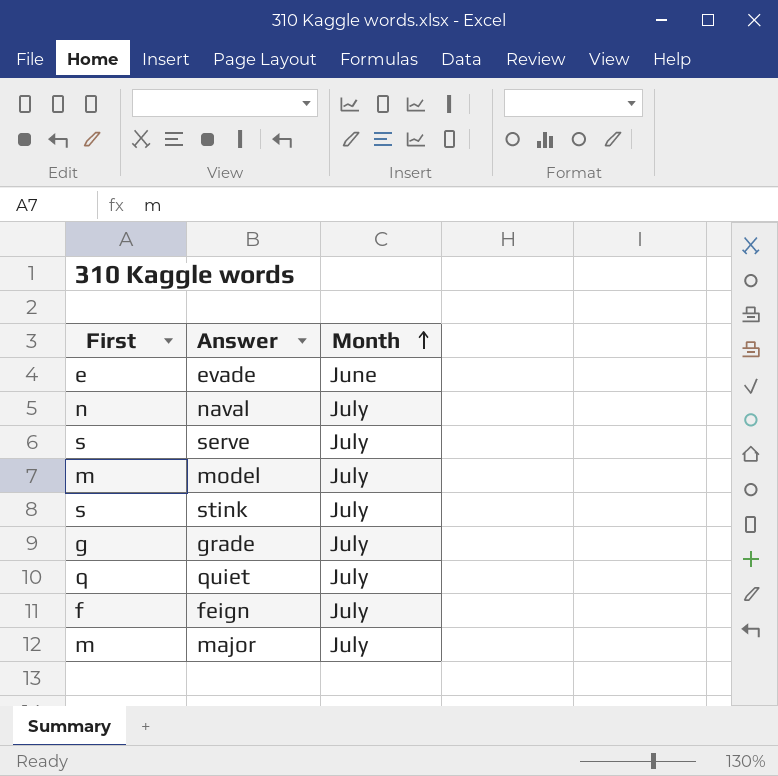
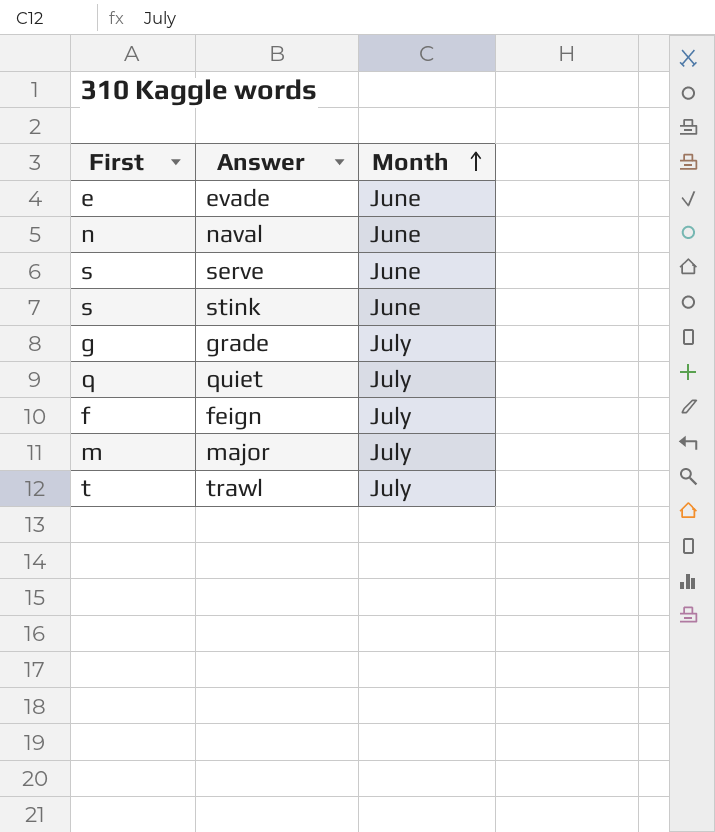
row model: m | July -> none
naval | Month: July -> June
serve | Month: July -> June
stink | Month: July -> June
row trawl: none -> t | July

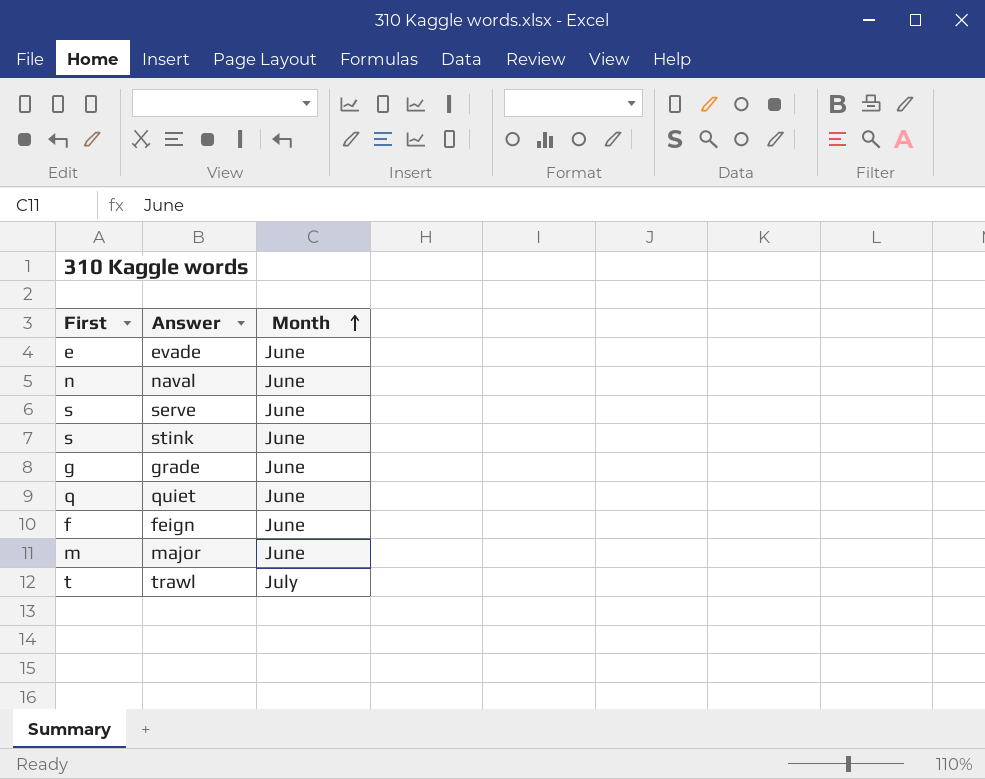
grade | Month: July -> June
quiet | Month: July -> June
feign | Month: July -> June
major | Month: July -> June

